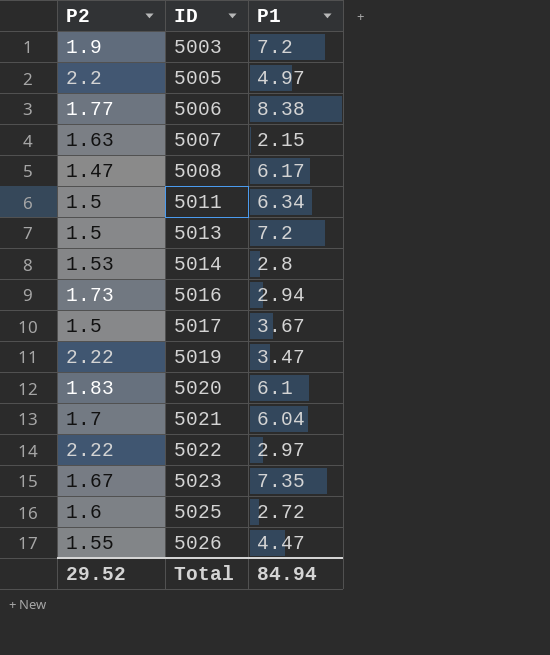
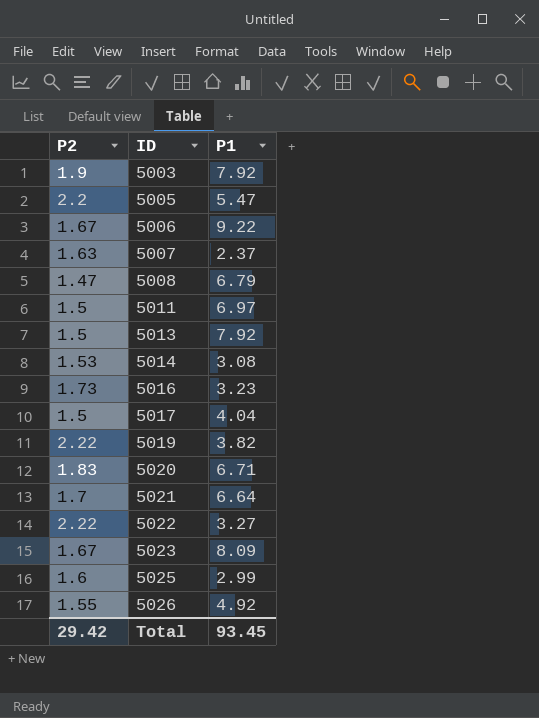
5003 | P1: 7.2 -> 7.92
5005 | P1: 4.97 -> 5.47
5006 | P2: 1.77 -> 1.67
5006 | P1: 8.38 -> 9.22
5007 | P1: 2.15 -> 2.37
5008 | P1: 6.17 -> 6.79
5011 | P1: 6.34 -> 6.97
5013 | P1: 7.2 -> 7.92
5014 | P1: 2.8 -> 3.08
5016 | P1: 2.94 -> 3.23
5017 | P1: 3.67 -> 4.04
5019 | P1: 3.47 -> 3.82
5020 | P1: 6.1 -> 6.71
5021 | P1: 6.04 -> 6.64
5022 | P1: 2.97 -> 3.27
5023 | P1: 7.35 -> 8.09
5025 | P1: 2.72 -> 2.99
5026 | P1: 4.47 -> 4.92
Total | P2: 29.52 -> 29.42
Total | P1: 84.94 -> 93.45

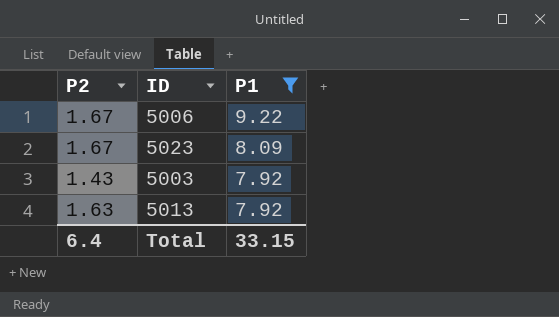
filter: none -> P1 >= 7.92
row order: ID ascending -> P1 descending
5003 | P2: 1.9 -> 1.43
5013 | P2: 1.5 -> 1.63
Total | P2: 29.42 -> 6.4
Total | P1: 93.45 -> 33.15

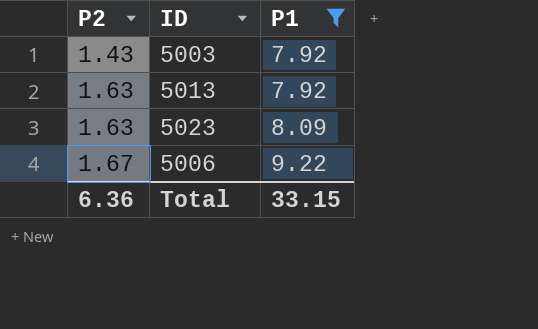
row order: P1 descending -> P2 ascending
5023 | P2: 1.67 -> 1.63
Total | P2: 6.4 -> 6.36

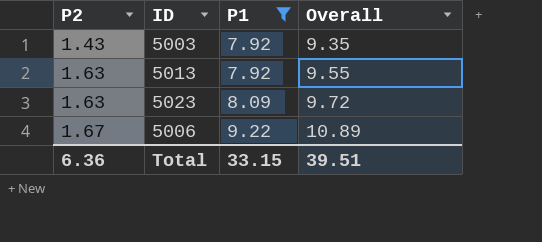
column Overall | formula: none -> [P2] + [P1]

